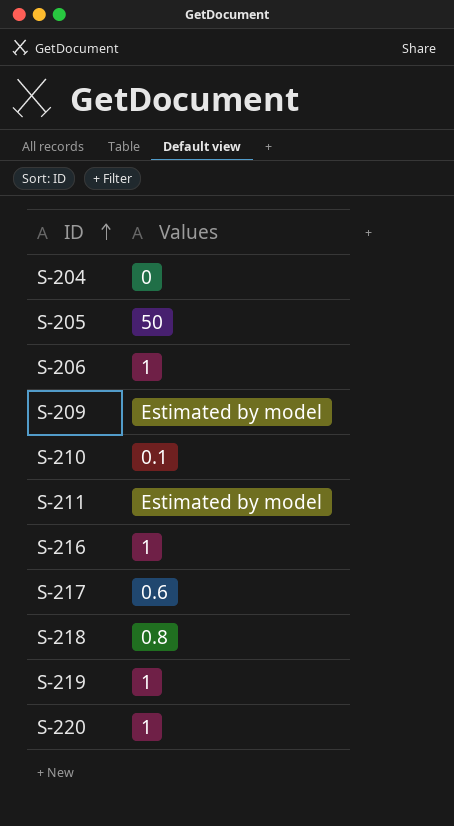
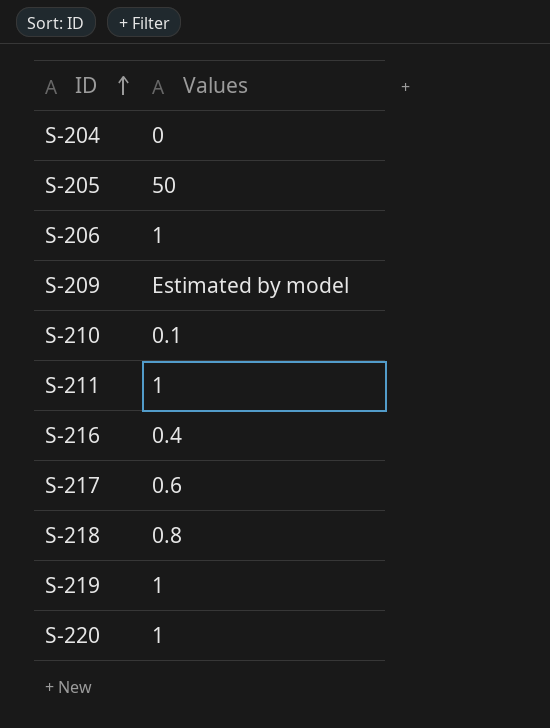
S-211 | Values: Estimated by model -> 1
S-216 | Values: 1 -> 0.4

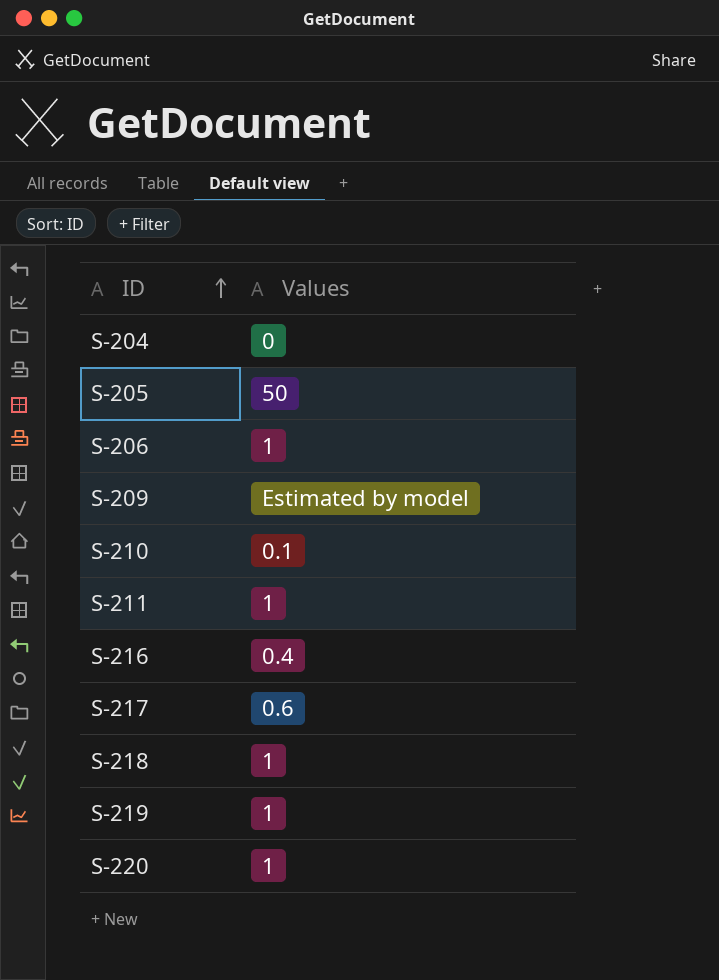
S-218 | Values: 0.8 -> 1

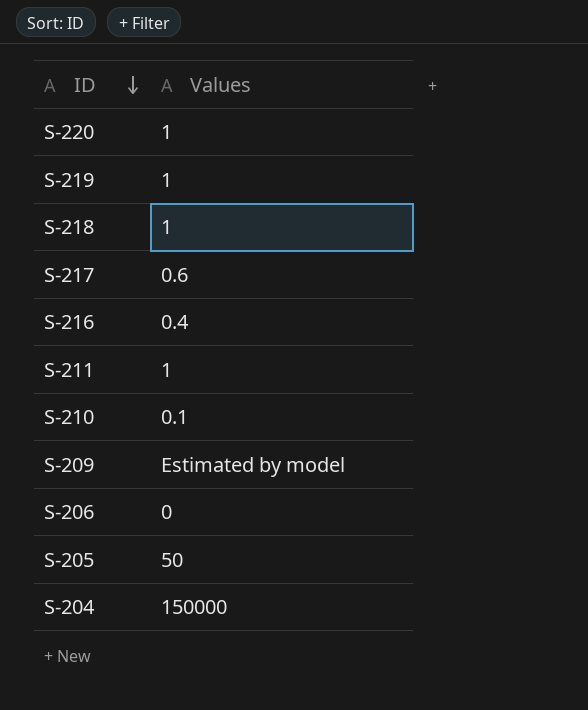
row order: ID ascending -> ID descending
S-206 | Values: 1 -> 0
S-204 | Values: 0 -> 150000

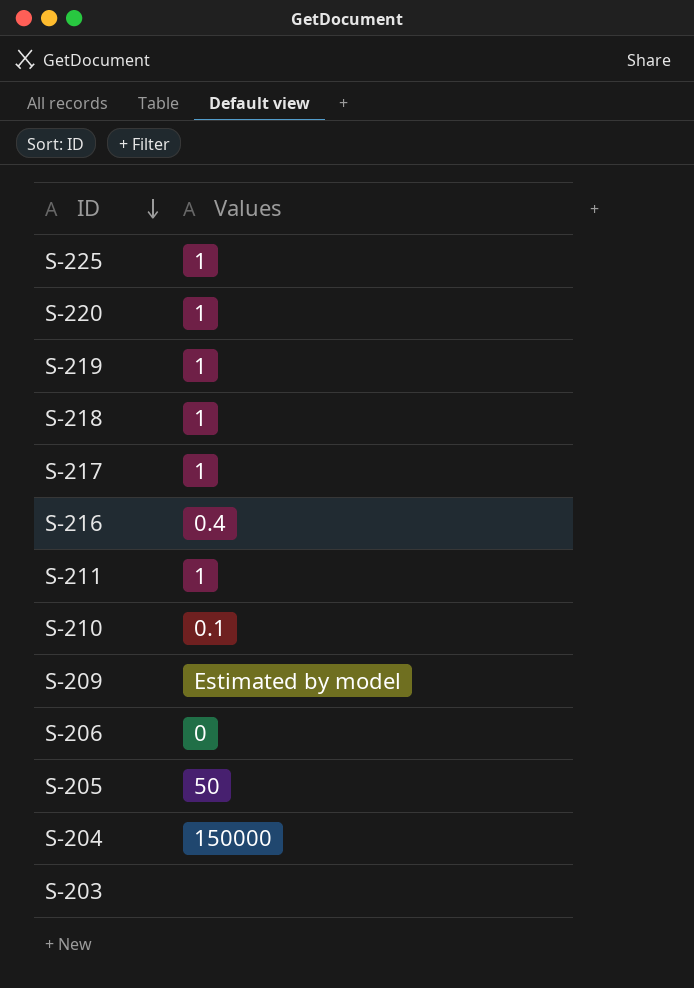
row S-225: none -> 1
S-217 | Values: 0.6 -> 1
row S-203: none -> none

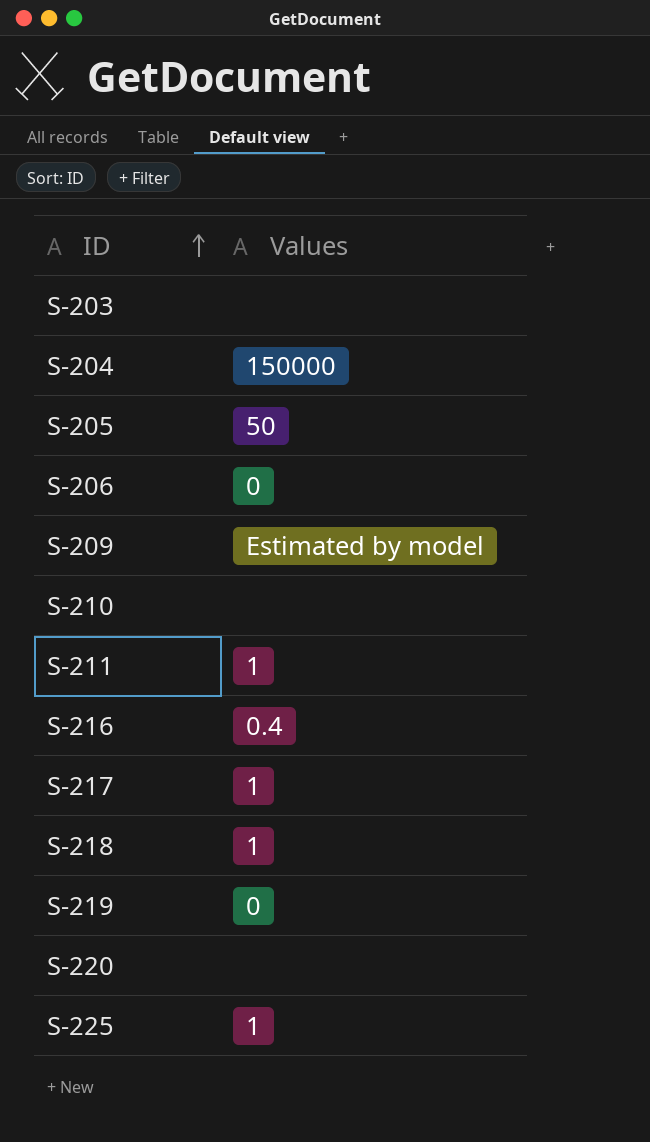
row order: ID descending -> ID ascending
S-210 | Values: 0.1 -> none
S-219 | Values: 1 -> 0
S-220 | Values: 1 -> none

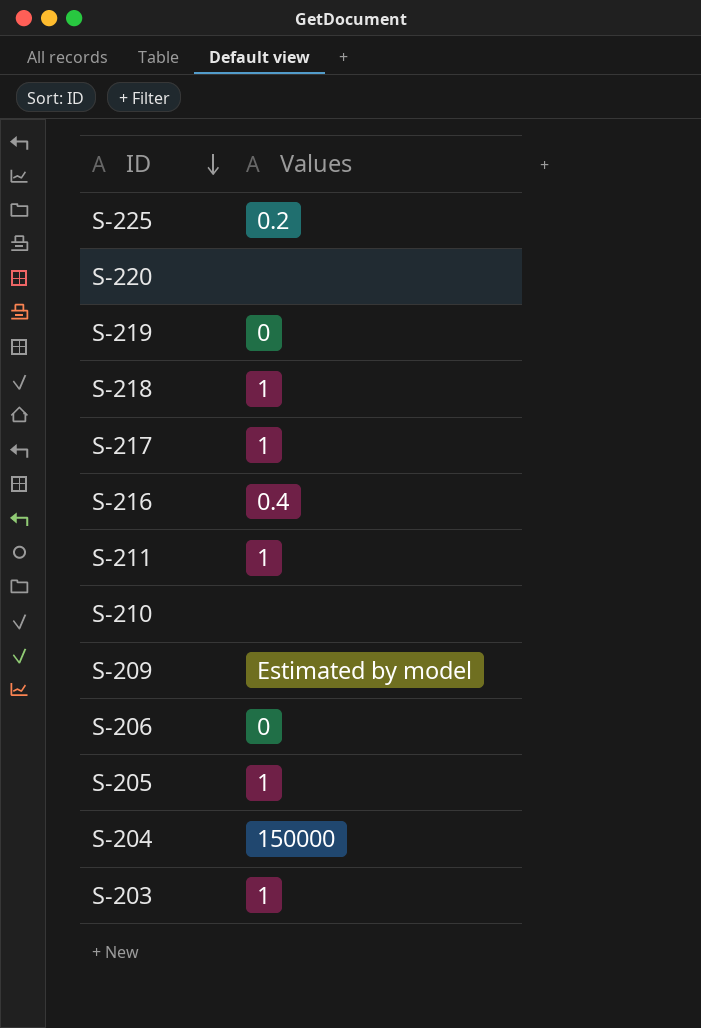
row order: ID ascending -> ID descending
S-225 | Values: 1 -> 0.2
S-205 | Values: 50 -> 1
S-203 | Values: none -> 1

